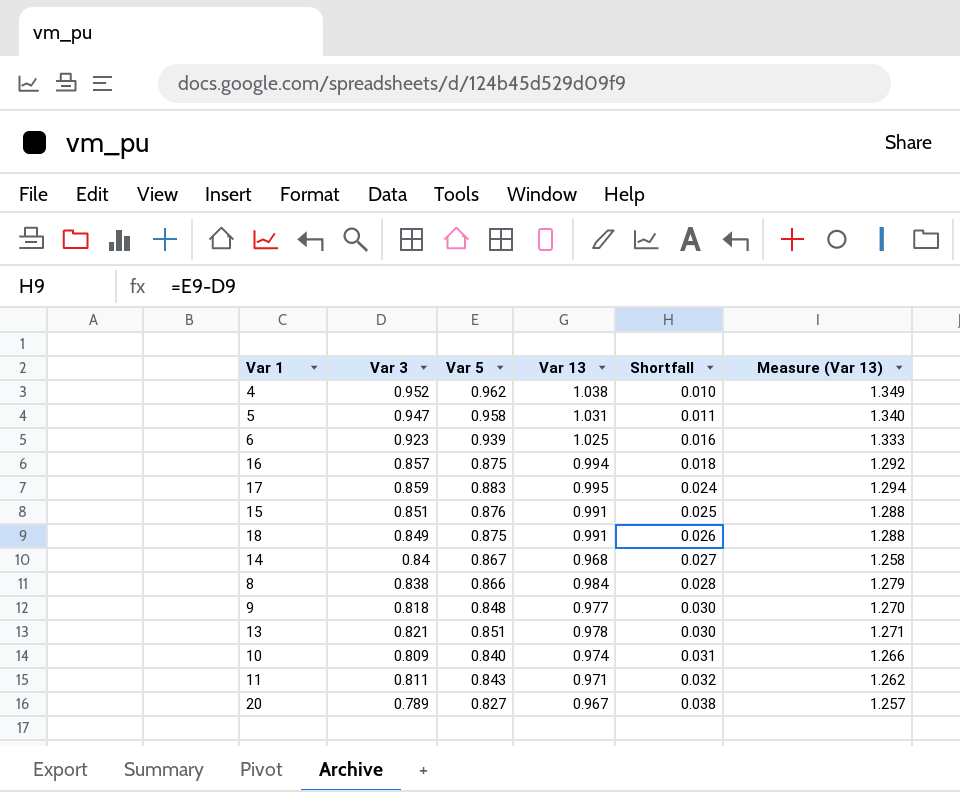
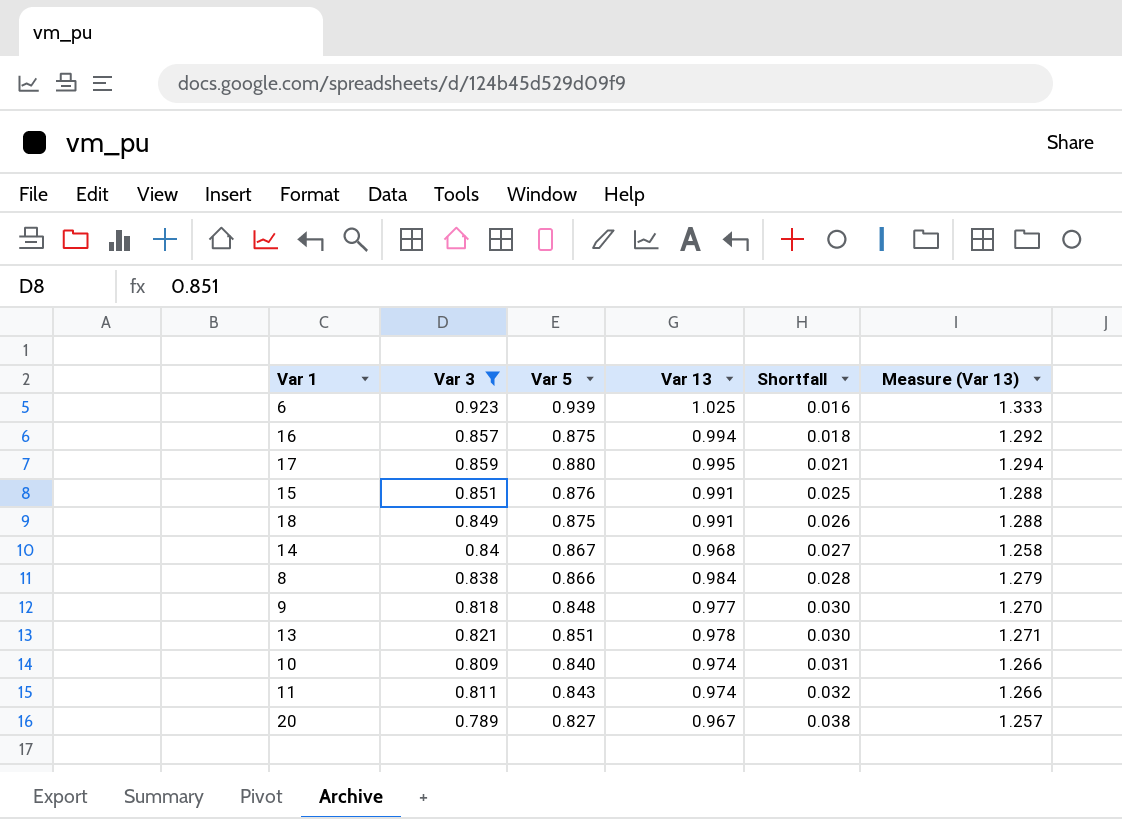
filter: none -> Var 3 <= 0.923
17 | Var 5: 0.883 -> 0.880
17 | Shortfall: 0.024 -> 0.021
11 | Var 13: 0.971 -> 0.974
11 | Measure (Var 13): 1.262 -> 1.266

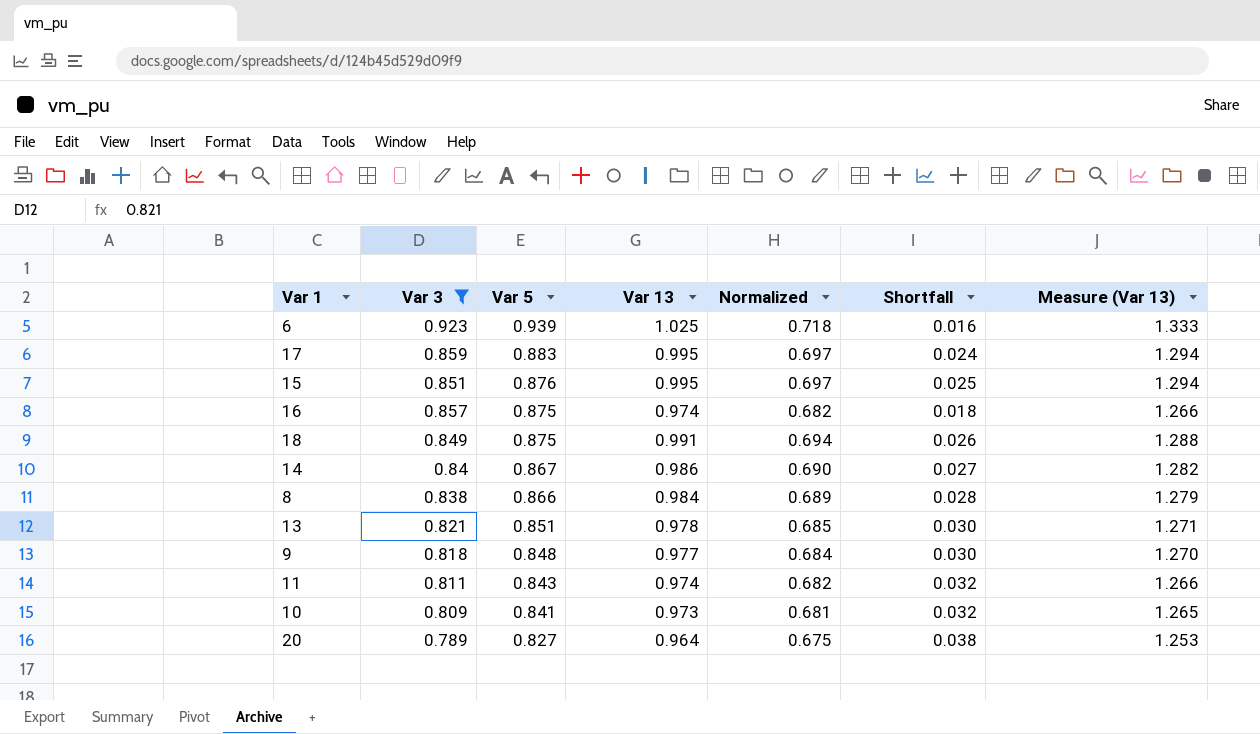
row order: Shortfall ascending -> Var 5 descending
column Normalized | formula: none -> [Var 13] * 0.7
17 | Var 5: 0.880 -> 0.883
17 | Shortfall: 0.021 -> 0.024
15 | Var 13: 0.991 -> 0.995
15 | Measure (Var 13): 1.288 -> 1.294
16 | Var 13: 0.994 -> 0.974
16 | Measure (Var 13): 1.292 -> 1.266
14 | Var 13: 0.968 -> 0.986
14 | Measure (Var 13): 1.258 -> 1.282
10 | Var 5: 0.840 -> 0.841
10 | Var 13: 0.974 -> 0.973
10 | Shortfall: 0.031 -> 0.032
10 | Measure (Var 13): 1.266 -> 1.265
20 | Var 13: 0.967 -> 0.964
20 | Measure (Var 13): 1.257 -> 1.253

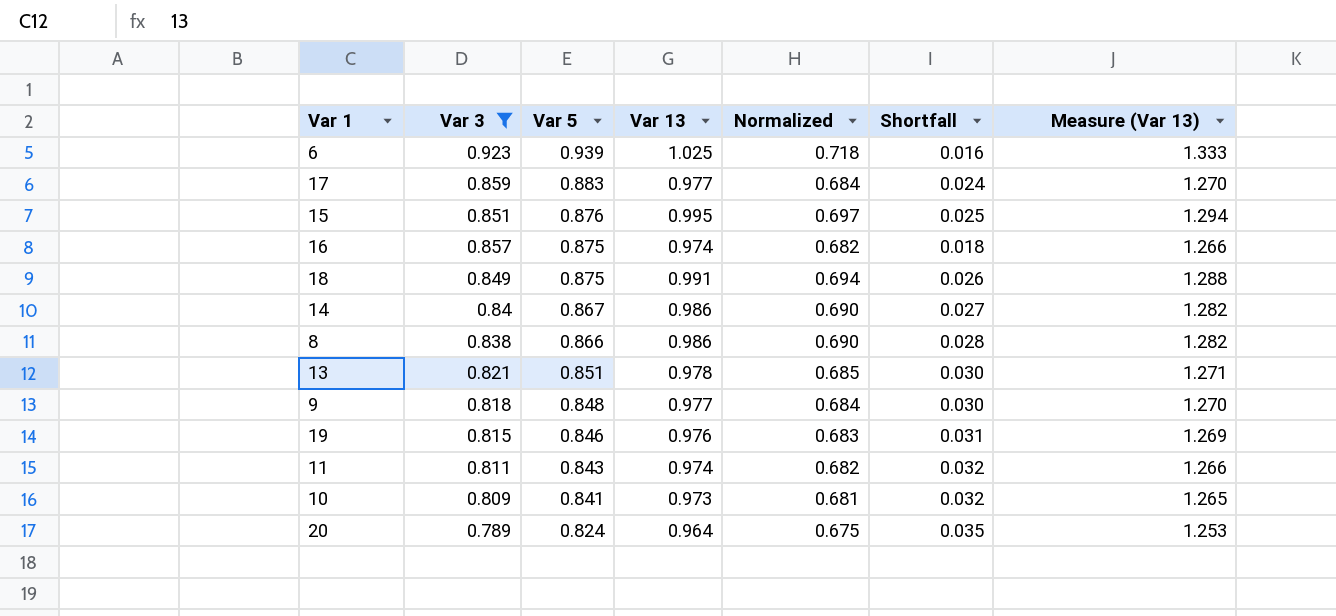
17 | Var 13: 0.995 -> 0.977
17 | Normalized: 0.697 -> 0.684
17 | Measure (Var 13): 1.294 -> 1.270
8 | Var 13: 0.984 -> 0.986
8 | Normalized: 0.689 -> 0.690
8 | Measure (Var 13): 1.279 -> 1.282
row 19: none -> 0.815 | 0.846 | 0.976 | 0.683 | 0.031 | 1.269
20 | Var 5: 0.827 -> 0.824
20 | Shortfall: 0.038 -> 0.035

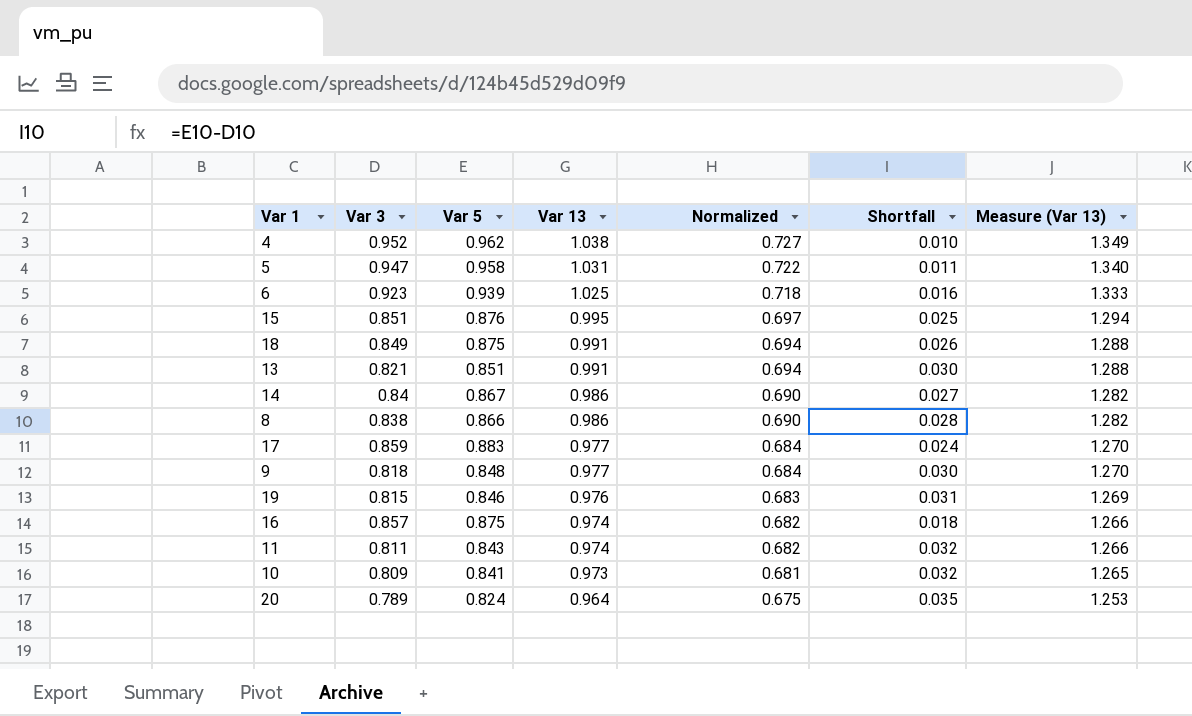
filter: Var 3 <= 0.923 -> none
row order: Var 5 descending -> Var 13 descending
13 | Var 13: 0.978 -> 0.991
13 | Normalized: 0.685 -> 0.694
13 | Measure (Var 13): 1.271 -> 1.288

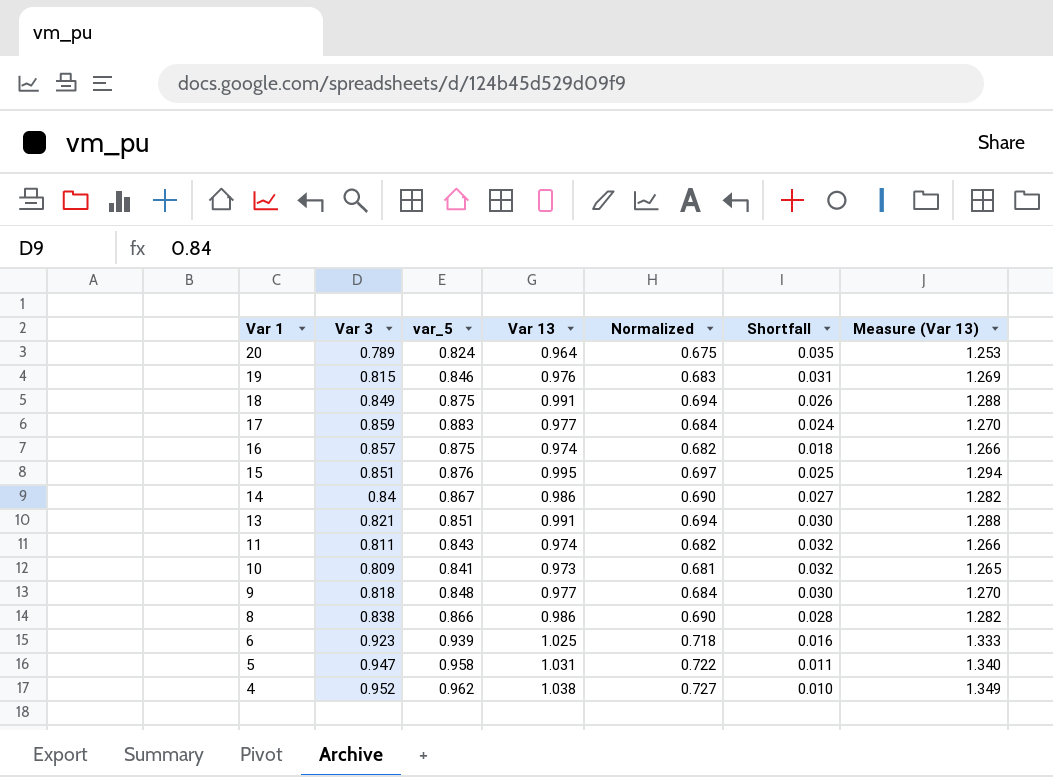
row order: Var 13 descending -> Var 1 descending
column name: Var 5 -> var_5

